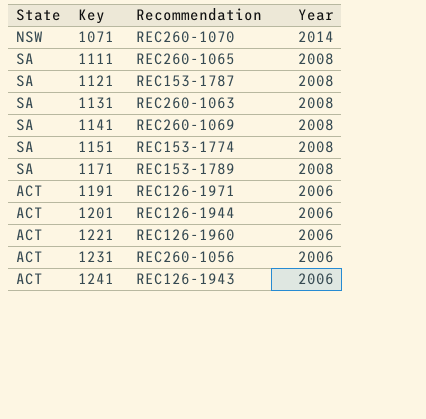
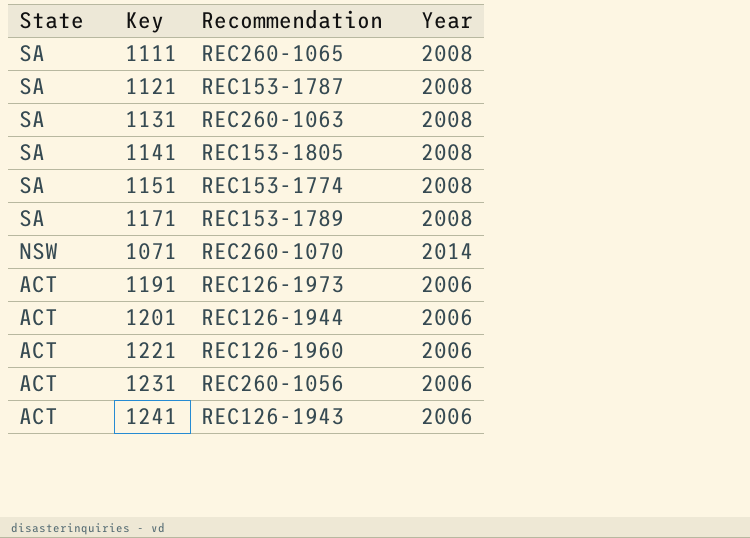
row order: Key ascending -> State descending
1141 | Recommendation: REC260-1069 -> REC153-1805
1191 | Recommendation: REC126-1971 -> REC126-1973

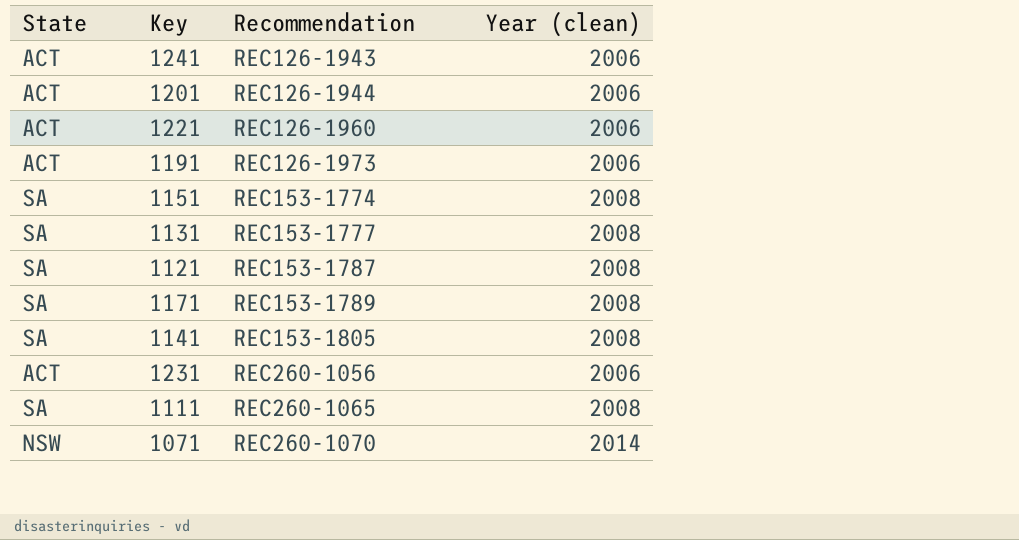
row order: State descending -> Recommendation ascending
column name: Year -> Year (clean)
1131 | Recommendation: REC260-1063 -> REC153-1777

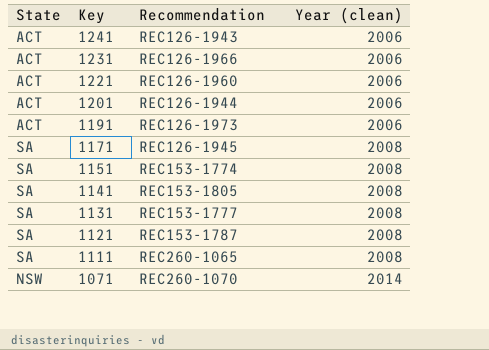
row order: Recommendation ascending -> Key descending
1231 | Recommendation: REC260-1056 -> REC126-1966
1171 | Recommendation: REC153-1789 -> REC126-1945

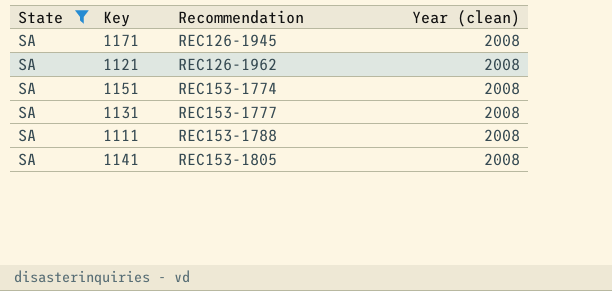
filter: none -> State = SA
row order: Key descending -> Recommendation ascending
1121 | Recommendation: REC153-1787 -> REC126-1962
1111 | Recommendation: REC260-1065 -> REC153-1788

